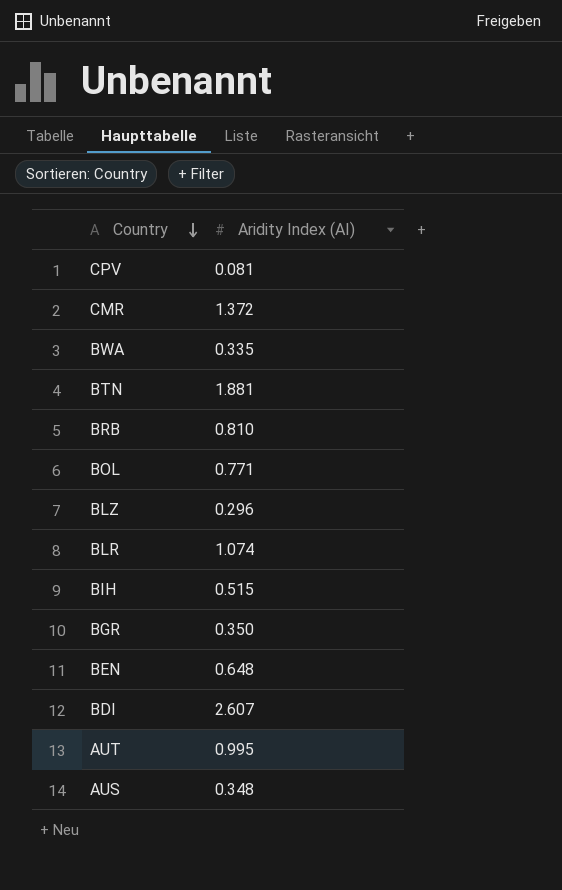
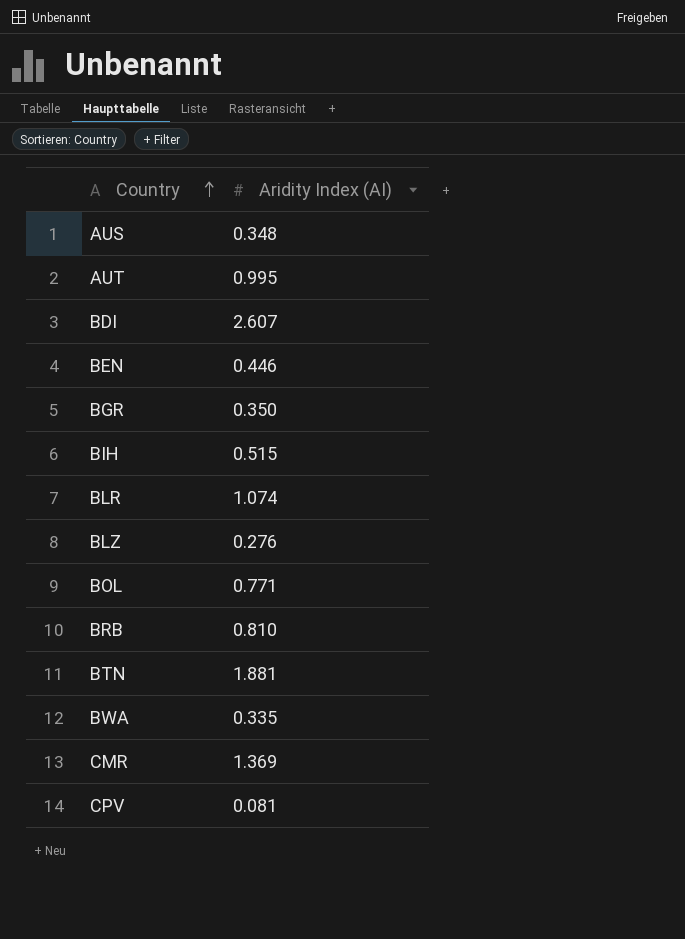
row order: Country descending -> Country ascending
BEN | Aridity Index (AI): 0.648 -> 0.446
BLZ | Aridity Index (AI): 0.296 -> 0.276
CMR | Aridity Index (AI): 1.372 -> 1.369

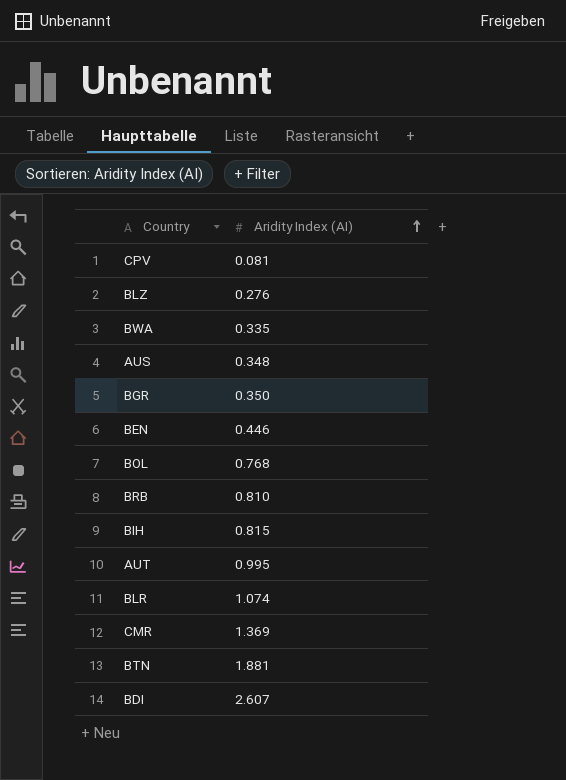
row order: Country ascending -> Aridity Index (AI) ascending
BOL | Aridity Index (AI): 0.771 -> 0.768
BIH | Aridity Index (AI): 0.515 -> 0.815

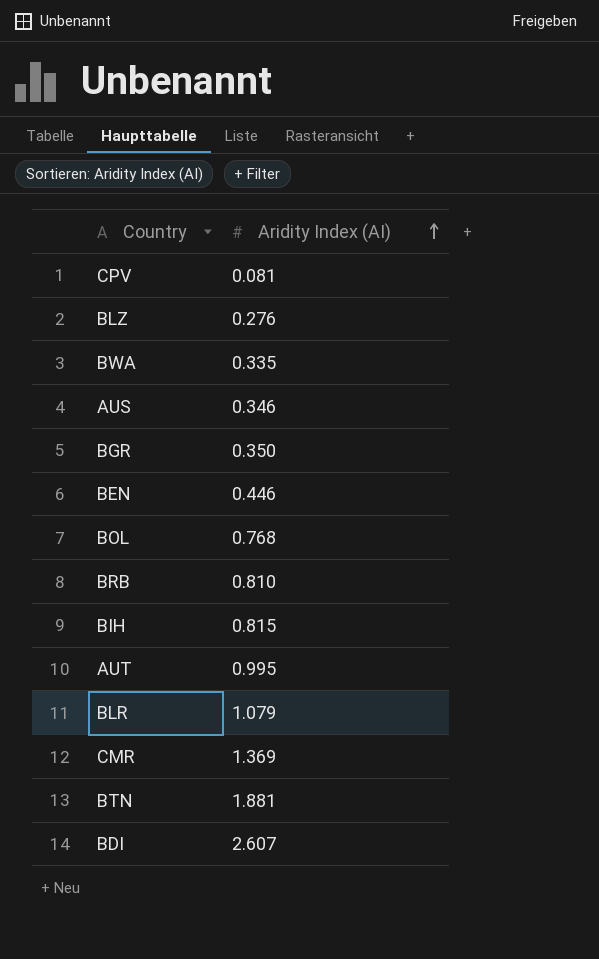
AUS | Aridity Index (AI): 0.348 -> 0.346
BLR | Aridity Index (AI): 1.074 -> 1.079

